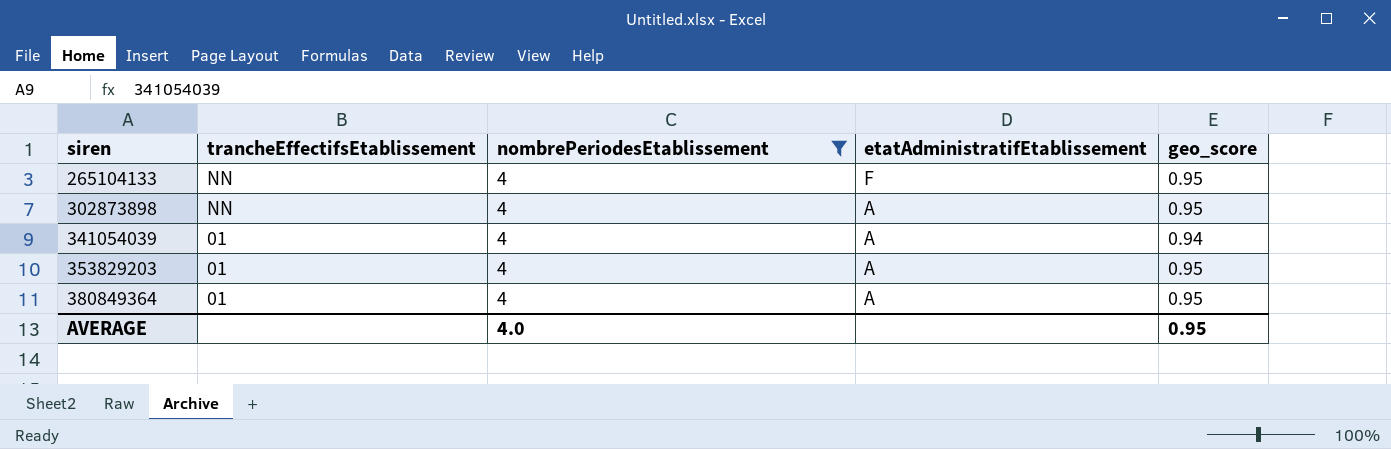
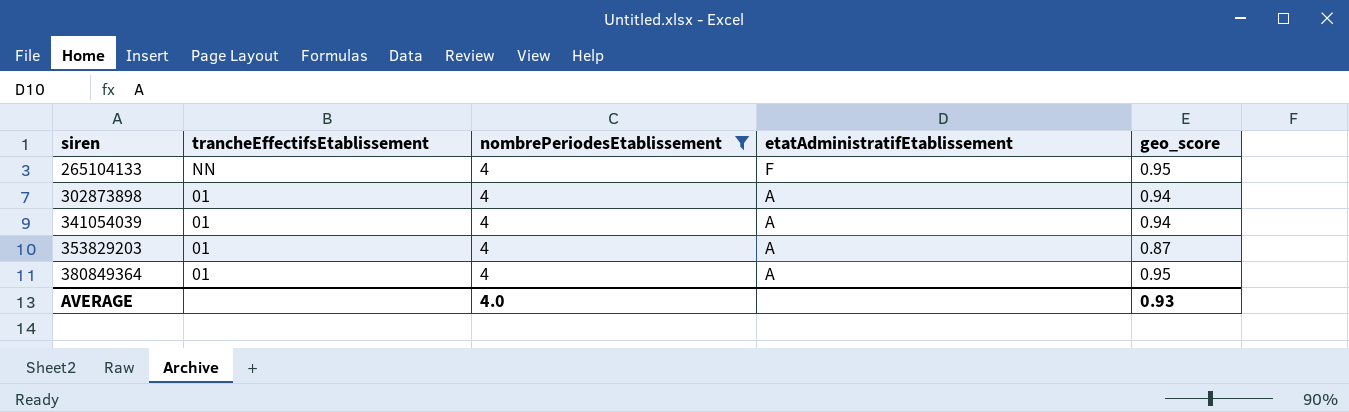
302873898 | trancheEffectifsEtablissement: NN -> 01
302873898 | geo_score: 0.95 -> 0.94
353829203 | geo_score: 0.95 -> 0.87
AVERAGE | geo_score: 0.95 -> 0.93

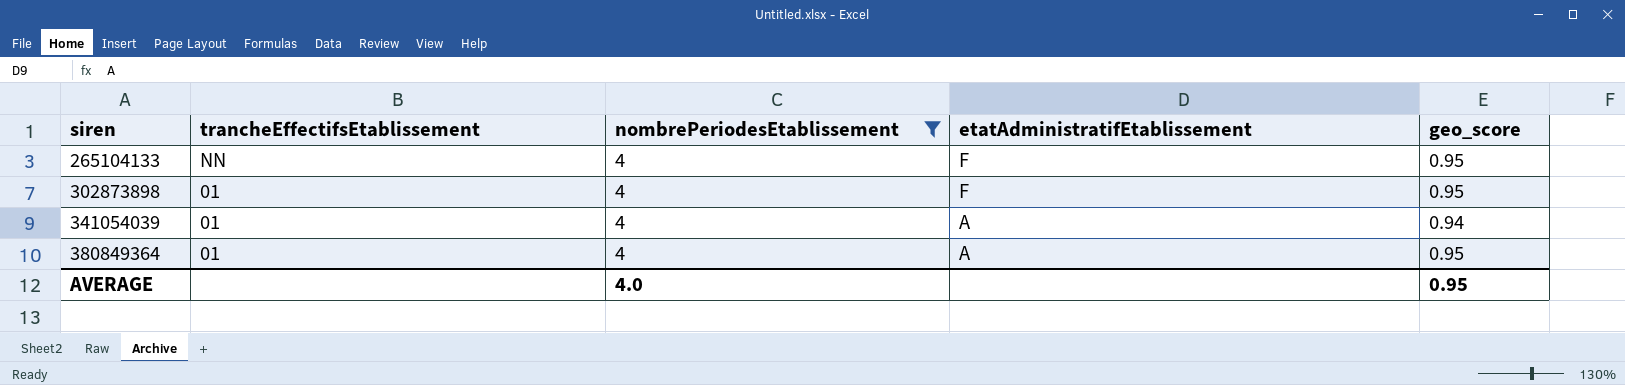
row 353829203: 01 | 4 | A | 0.87 -> none
302873898 | etatAdministratifEtablissement: A -> F
302873898 | geo_score: 0.94 -> 0.95
AVERAGE | geo_score: 0.93 -> 0.95

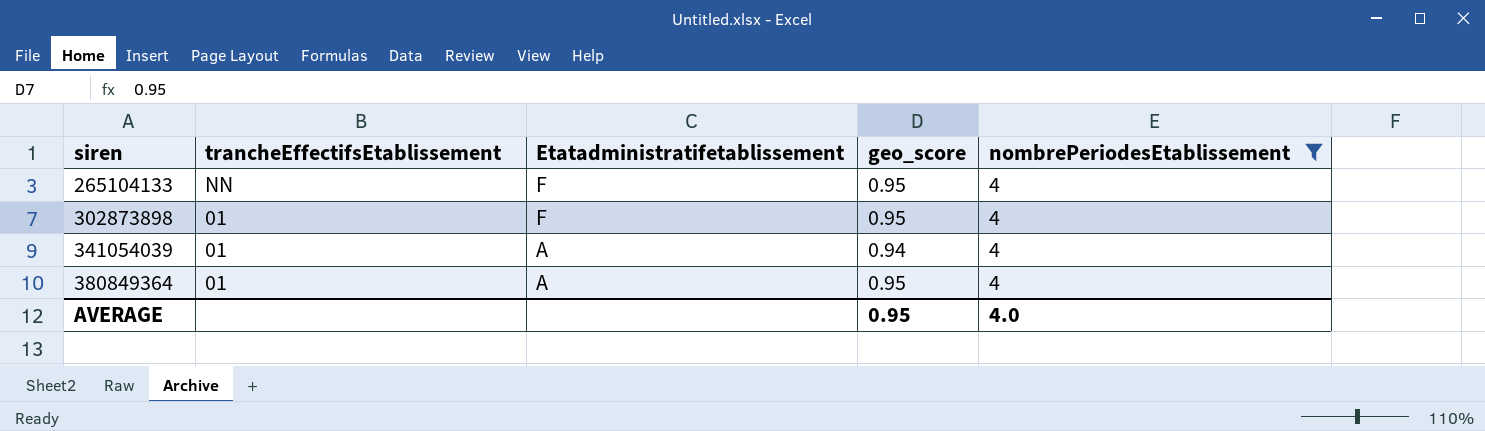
column name: etatAdministratifEtablissement -> Etatadministratifetablissement
column nombrePeriodesEtablissement | position: 3 -> 5

